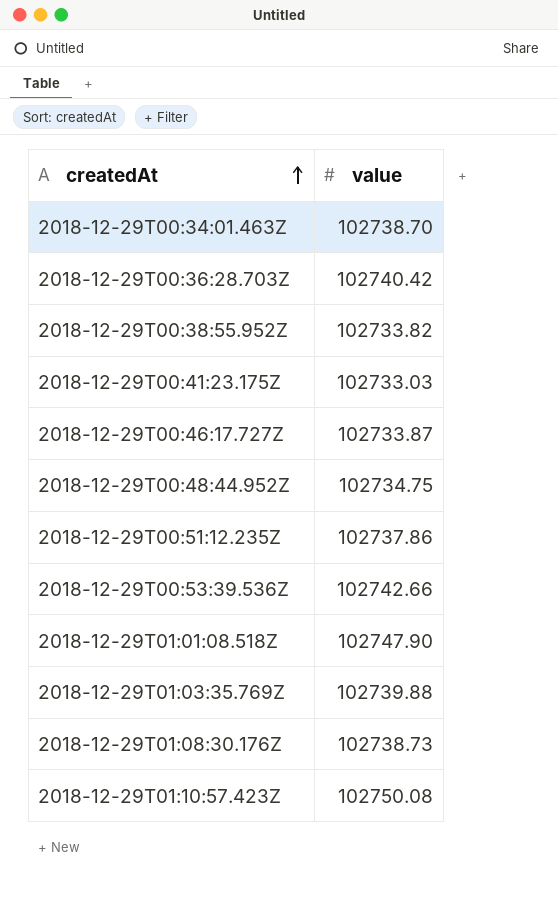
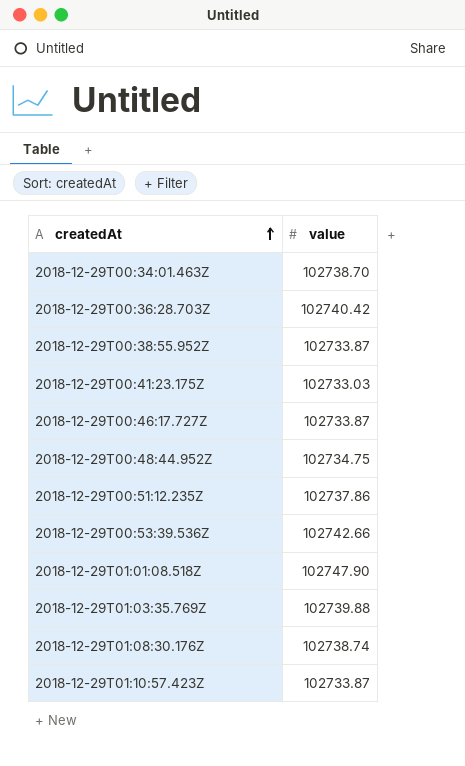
2018-12-29T00:38:55.952Z | value: 102733.82 -> 102733.87
2018-12-29T01:08:30.176Z | value: 102738.73 -> 102738.74
2018-12-29T01:10:57.423Z | value: 102750.08 -> 102733.87

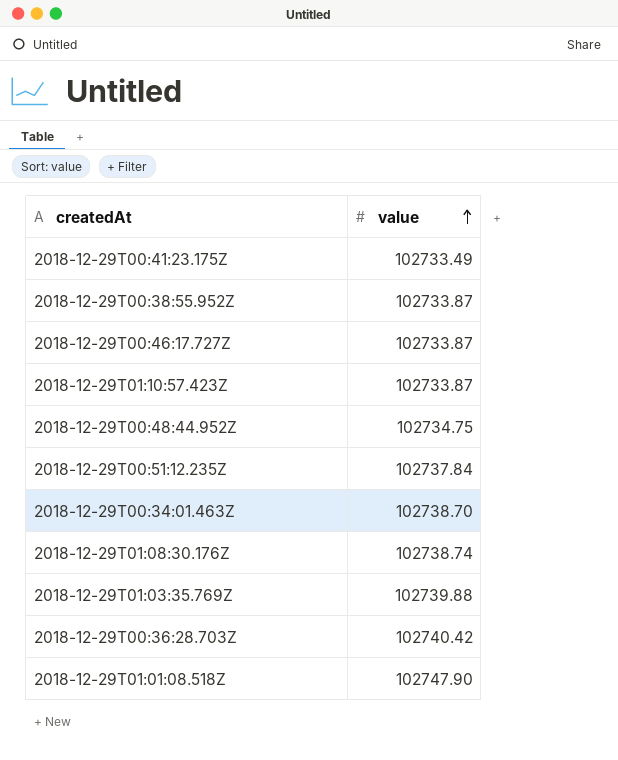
row order: createdAt ascending -> value ascending
row 2018-12-29T00:53:39.536Z: 102742.66 -> none
2018-12-29T00:41:23.175Z | value: 102733.03 -> 102733.49
2018-12-29T00:51:12.235Z | value: 102737.86 -> 102737.84

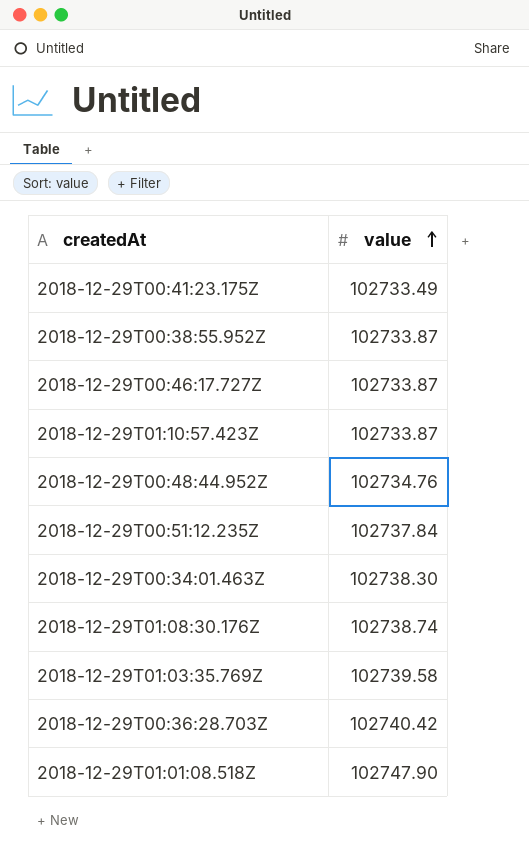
2018-12-29T00:48:44.952Z | value: 102734.75 -> 102734.76
2018-12-29T00:34:01.463Z | value: 102738.70 -> 102738.30
2018-12-29T01:03:35.769Z | value: 102739.88 -> 102739.58

